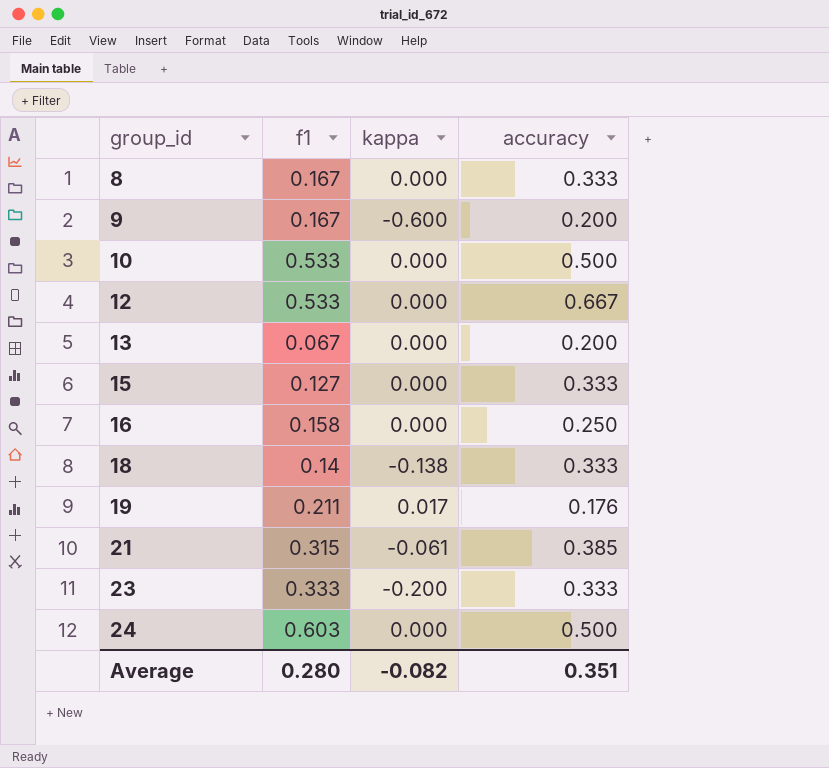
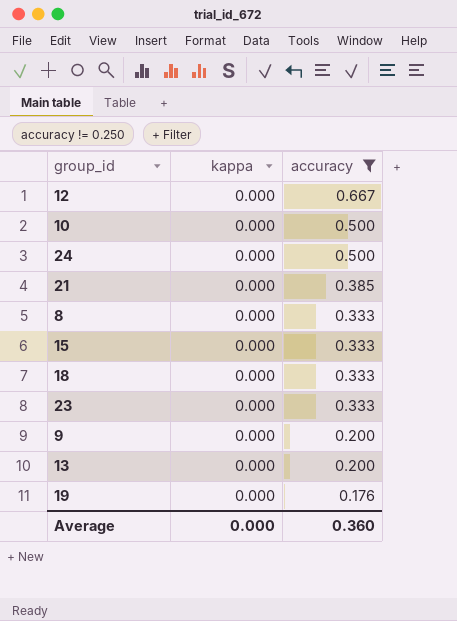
filter: none -> accuracy != 0.250
row order: group_id ascending -> accuracy descending
column f1 | position: 2 -> none
21 | kappa: -0.061 -> 0.000
18 | kappa: -0.138 -> 0.000
23 | kappa: -0.200 -> 0.000
9 | kappa: -0.600 -> 0.000
19 | kappa: 0.017 -> 0.000
Average | kappa: -0.082 -> 0.000
Average | accuracy: 0.351 -> 0.360

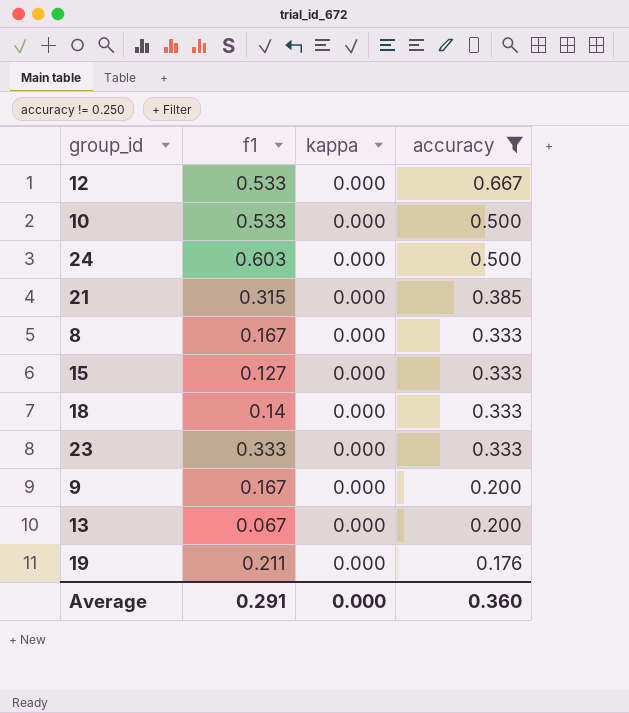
column f1 | position: none -> 2

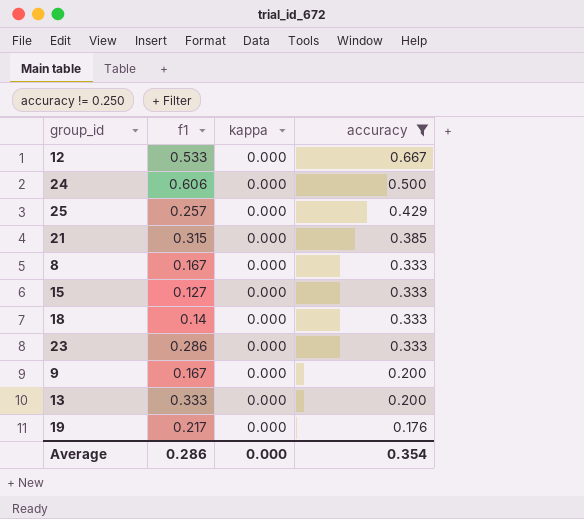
row 10: 0.533 | 0.000 | 0.500 -> none
24 | f1: 0.603 -> 0.606
row 25: none -> 0.257 | 0.000 | 0.429
23 | f1: 0.333 -> 0.286
13 | f1: 0.067 -> 0.333
19 | f1: 0.211 -> 0.217
Average | f1: 0.291 -> 0.286
Average | accuracy: 0.360 -> 0.354

